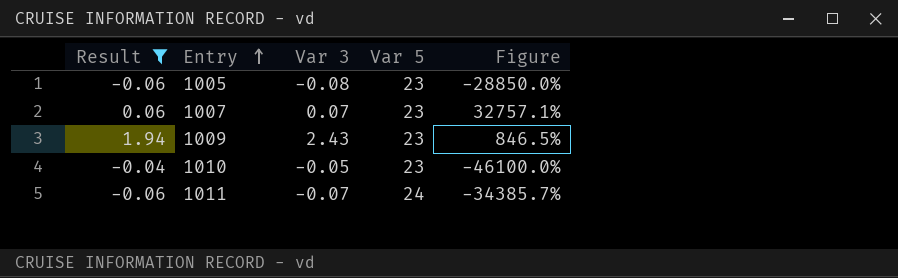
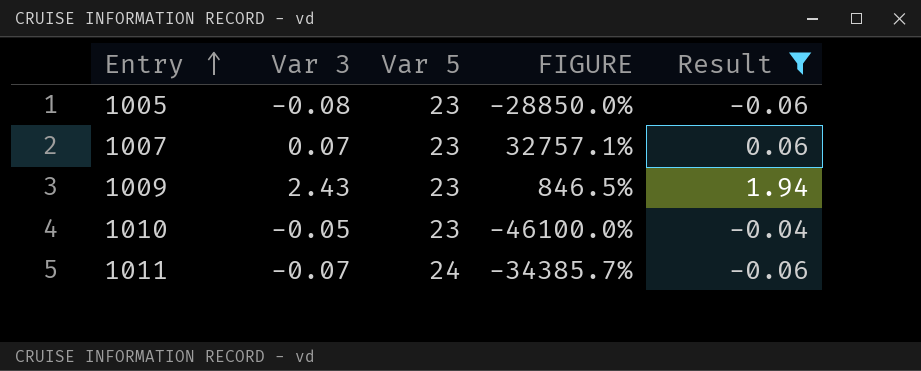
column name: Figure -> FIGURE
column Result | position: 1 -> 5

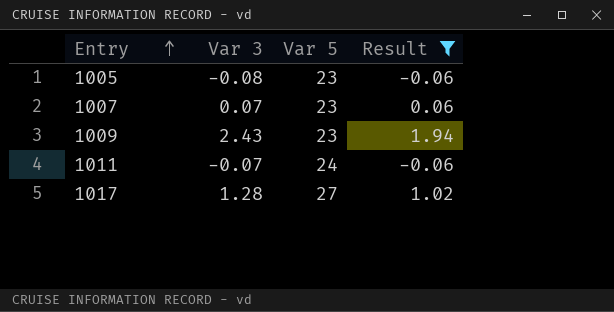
column FIGURE | formula: ([Var 5] - [Var 3]) / [Var 3] -> none
row 1010: -0.05 | 23 | -46100.0% | -0.04 -> none
row 1017: none -> 1.28 | 27 | 1.02

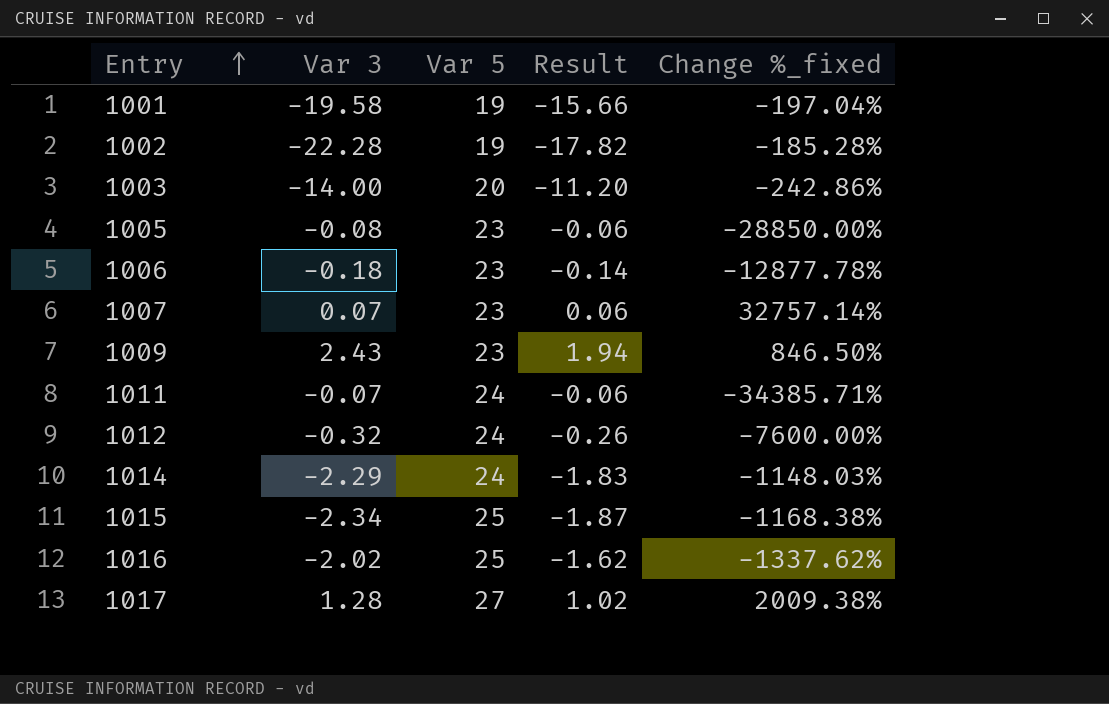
filter: Result >= -0.06 -> none
column Change %_fixed | formula: none -> ([Var 5] - [Var 3]) / [Var 3]

